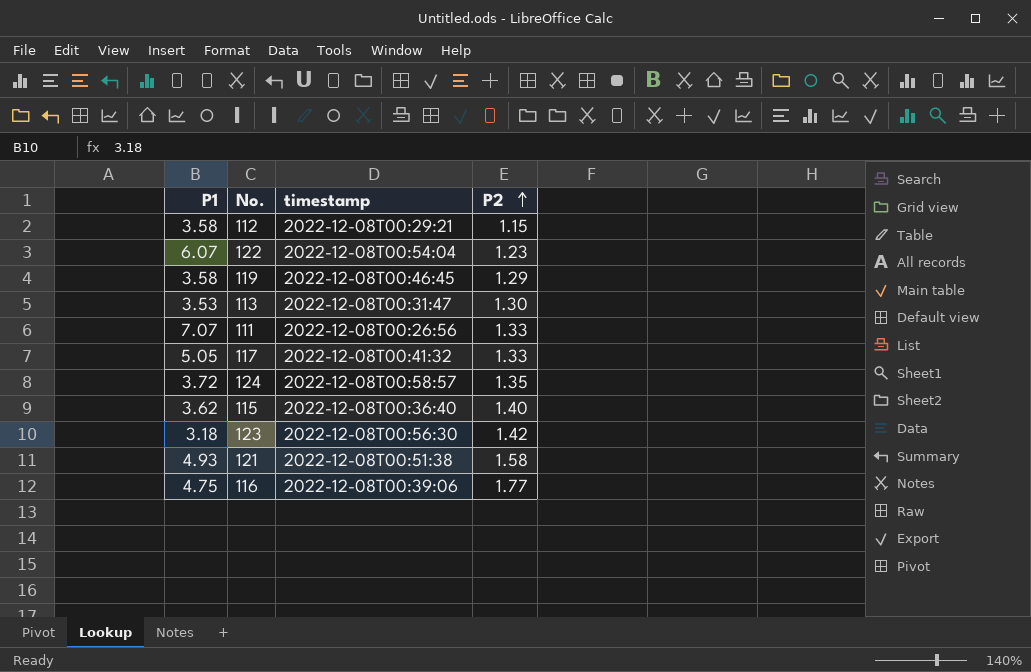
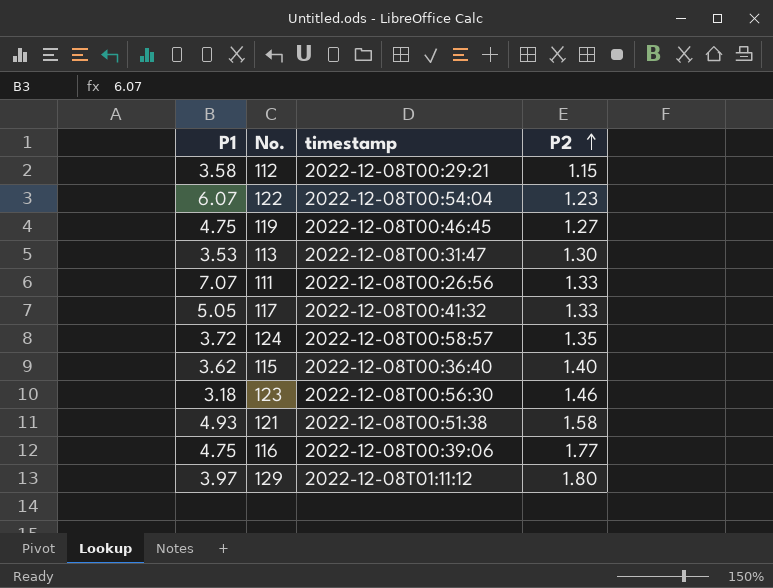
119 | P1: 3.58 -> 4.75
119 | P2: 1.29 -> 1.27
123 | P2: 1.42 -> 1.46
row 129: none -> 3.97 | 2022-12-08T01:11:12 | 1.80

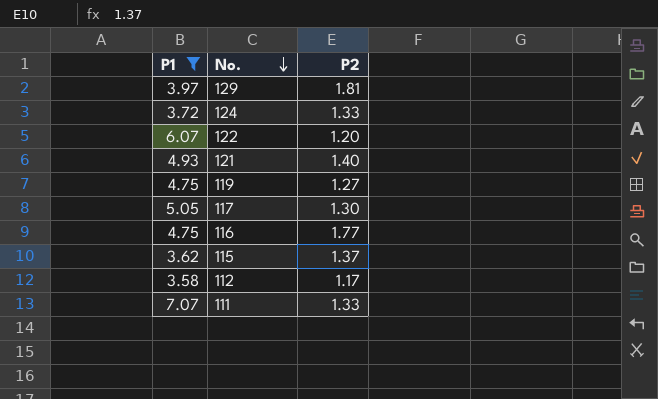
filter: none -> P1 >= 3.58
row order: P2 ascending -> No. descending
column timestamp | position: 3 -> none
129 | P2: 1.80 -> 1.81
124 | P2: 1.35 -> 1.33
122 | P2: 1.23 -> 1.20
121 | P2: 1.58 -> 1.40
117 | P2: 1.33 -> 1.30
115 | P2: 1.40 -> 1.37
112 | P2: 1.15 -> 1.17

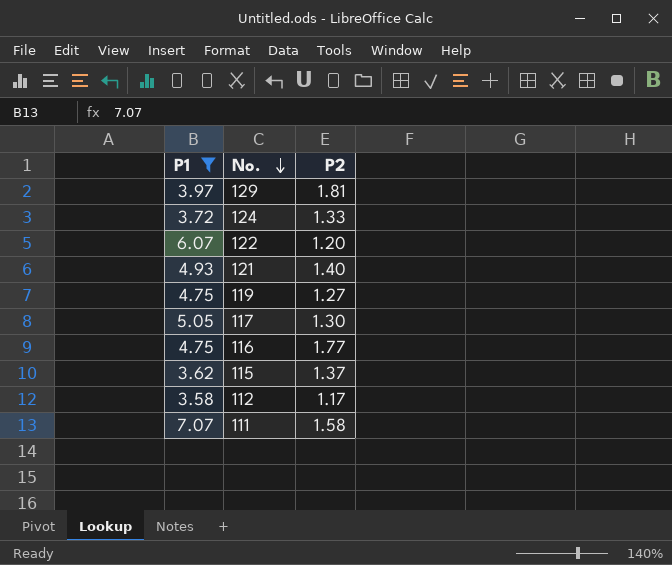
111 | P2: 1.33 -> 1.58

